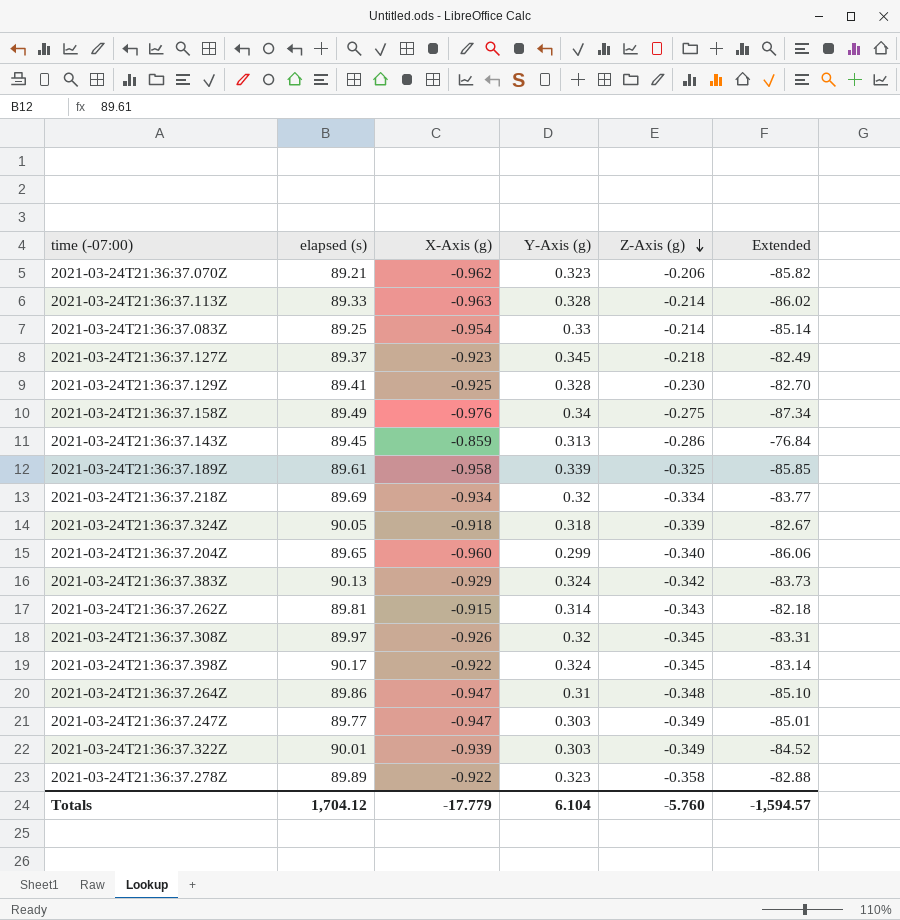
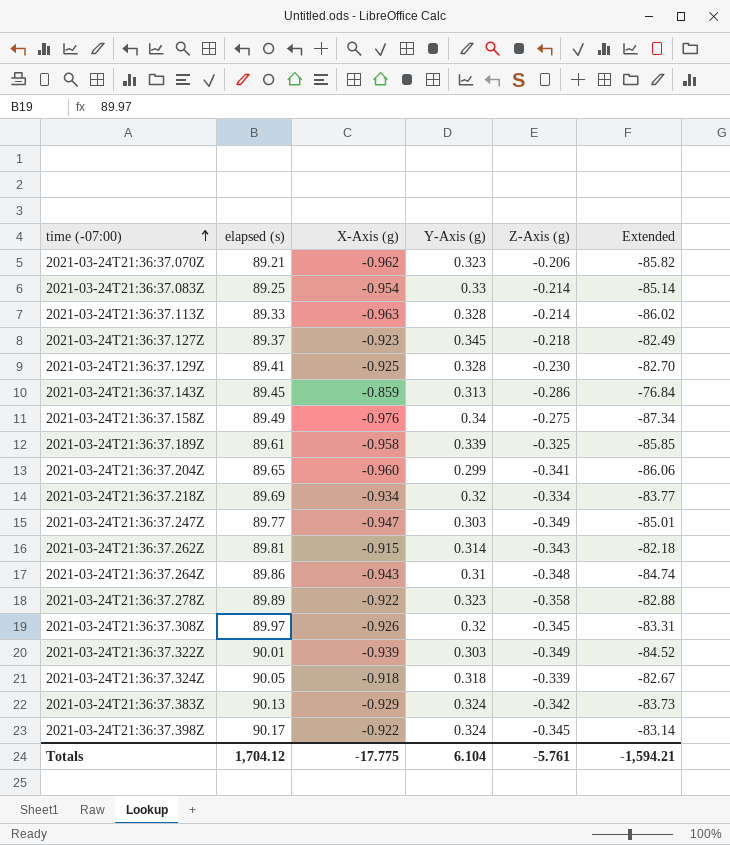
row order: Z-Axis (g) descending -> time (-07:00) ascending
2021-03-24T21:36:37.204Z | Z-Axis (g): -0.340 -> -0.341
2021-03-24T21:36:37.264Z | X-Axis (g): -0.947 -> -0.943
2021-03-24T21:36:37.264Z | Extended: -85.10 -> -84.74
Totals | X-Axis (g): -17.779 -> -17.775
Totals | Z-Axis (g): -5.760 -> -5.761
Totals | Extended: -1,594.57 -> -1,594.21

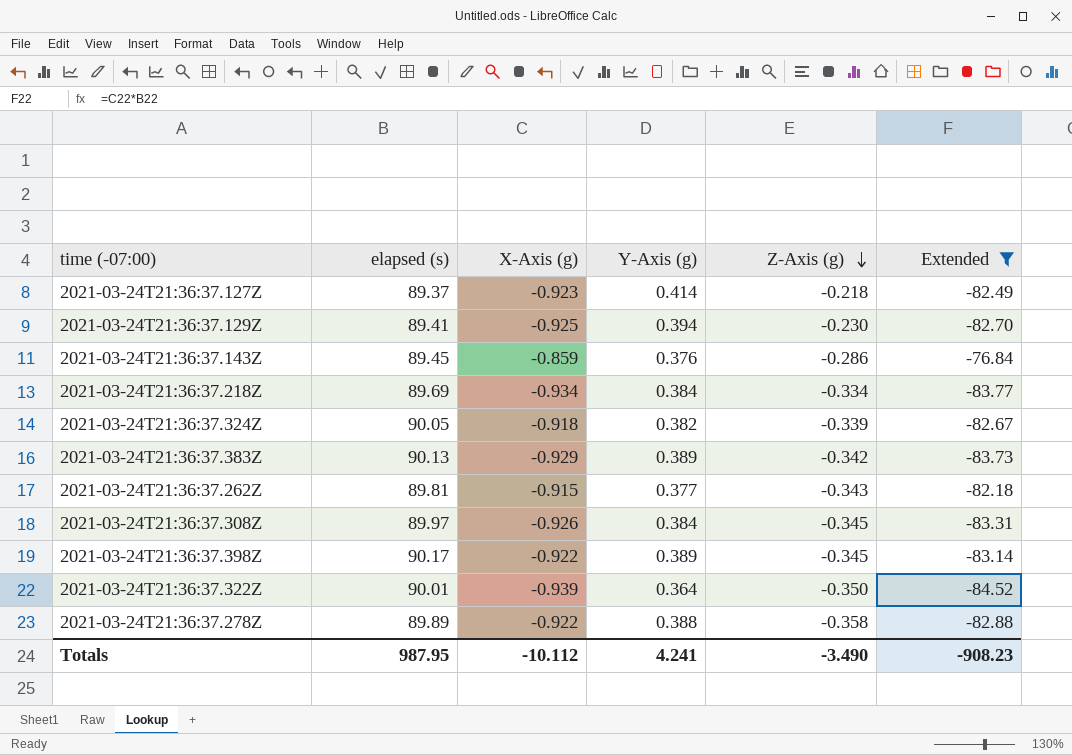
filter: none -> Extended >= -84.52
row order: time (-07:00) ascending -> Z-Axis (g) descending
2021-03-24T21:36:37.127Z | Y-Axis (g): 0.345 -> 0.414
2021-03-24T21:36:37.129Z | Y-Axis (g): 0.328 -> 0.394
2021-03-24T21:36:37.143Z | Y-Axis (g): 0.313 -> 0.376
2021-03-24T21:36:37.218Z | Y-Axis (g): 0.32 -> 0.384
2021-03-24T21:36:37.324Z | Y-Axis (g): 0.318 -> 0.382
2021-03-24T21:36:37.383Z | Y-Axis (g): 0.324 -> 0.389
2021-03-24T21:36:37.262Z | Y-Axis (g): 0.314 -> 0.377
2021-03-24T21:36:37.308Z | Y-Axis (g): 0.32 -> 0.384
2021-03-24T21:36:37.398Z | Y-Axis (g): 0.324 -> 0.389
2021-03-24T21:36:37.322Z | Y-Axis (g): 0.303 -> 0.364
2021-03-24T21:36:37.322Z | Z-Axis (g): -0.349 -> -0.350
2021-03-24T21:36:37.278Z | Y-Axis (g): 0.323 -> 0.388
Totals | elapsed (s): 1,704.12 -> 987.95
Totals | X-Axis (g): -17.775 -> -10.112
Totals | Y-Axis (g): 6.104 -> 4.241
Totals | Z-Axis (g): -5.761 -> -3.490
Totals | Extended: -1,594.21 -> -908.23

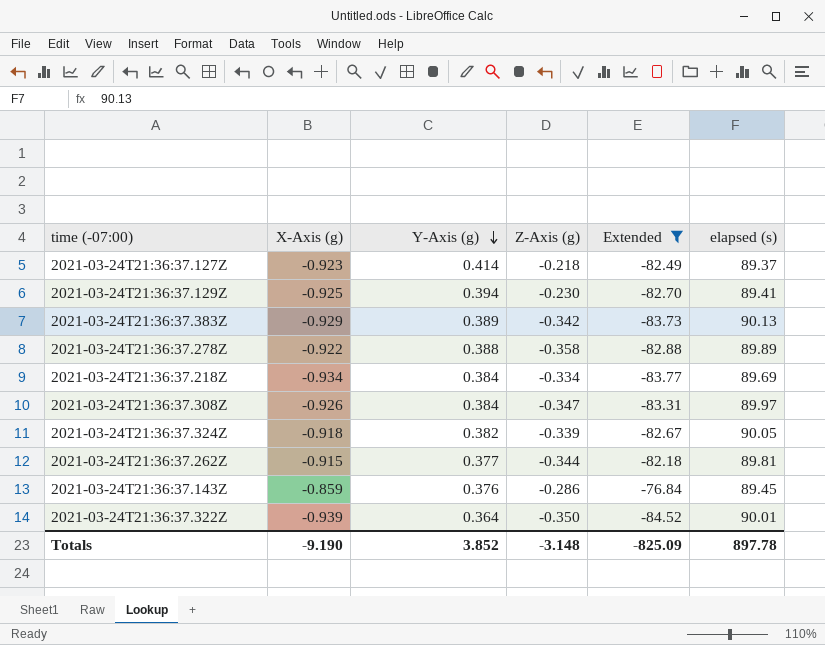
row order: Z-Axis (g) descending -> Y-Axis (g) descending
column elapsed (s) | position: 2 -> 6
row 2021-03-24T21:36:37.398Z: 90.17 | -0.922 | 0.389 | -0.345 | -83.14 -> none
2021-03-24T21:36:37.308Z | Z-Axis (g): -0.345 -> -0.347
2021-03-24T21:36:37.262Z | Z-Axis (g): -0.343 -> -0.344
Totals | X-Axis (g): -10.112 -> -9.190
Totals | Y-Axis (g): 4.241 -> 3.852
Totals | Z-Axis (g): -3.490 -> -3.148
Totals | Extended: -908.23 -> -825.09
Totals | elapsed (s): 987.95 -> 897.78

